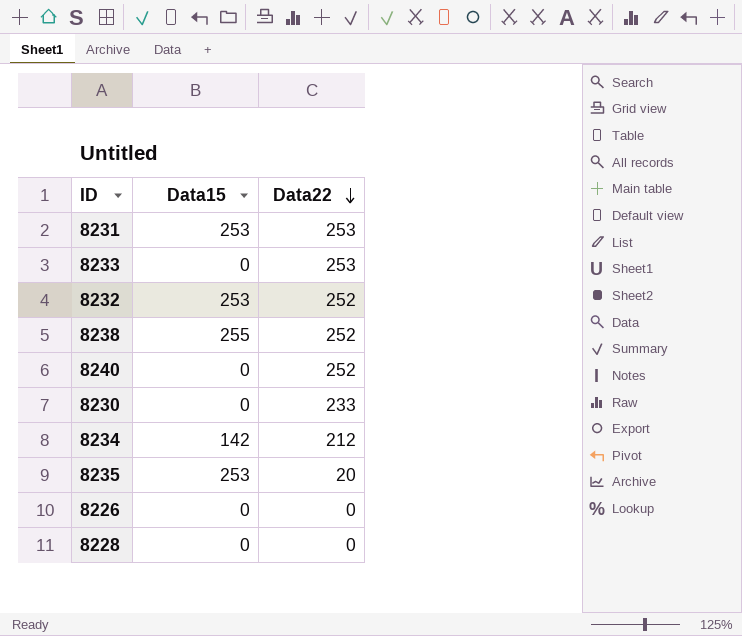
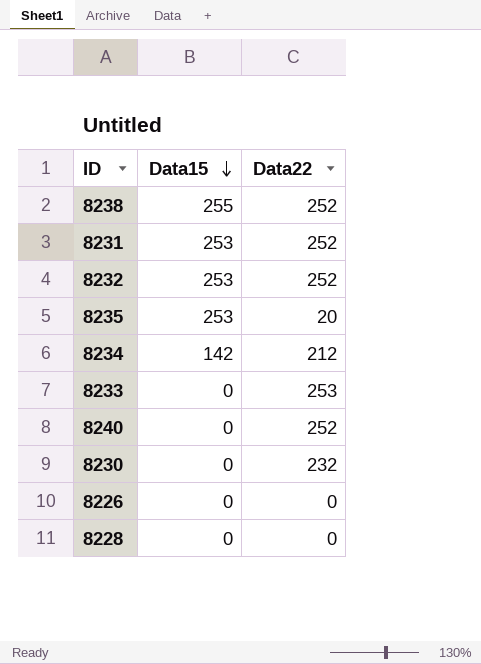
row order: Data22 descending -> Data15 descending
8231 | Data22: 253 -> 252
8230 | Data22: 233 -> 232

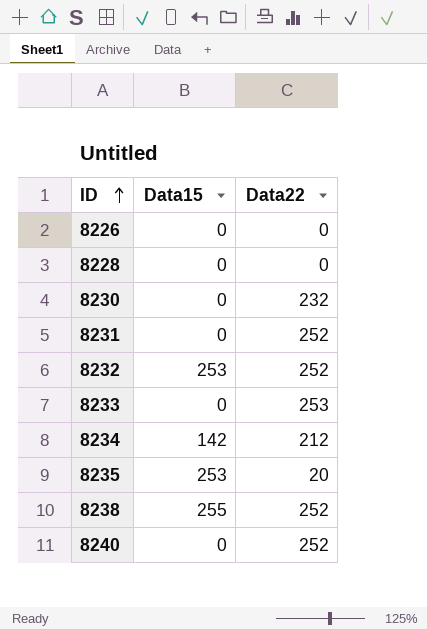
row order: Data15 descending -> ID ascending
8231 | Data15: 253 -> 0

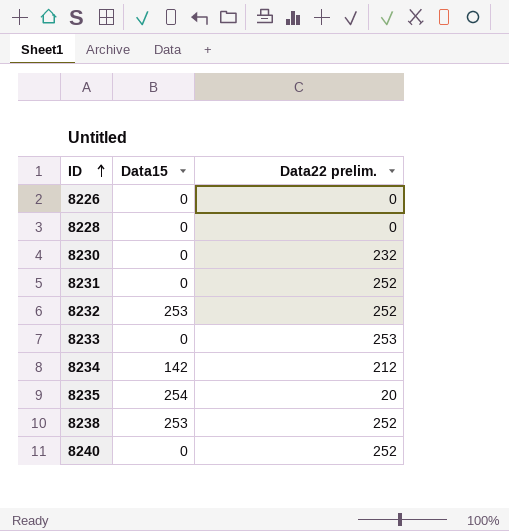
column name: Data22 -> Data22 prelim.
8235 | Data15: 253 -> 254
8238 | Data15: 255 -> 253

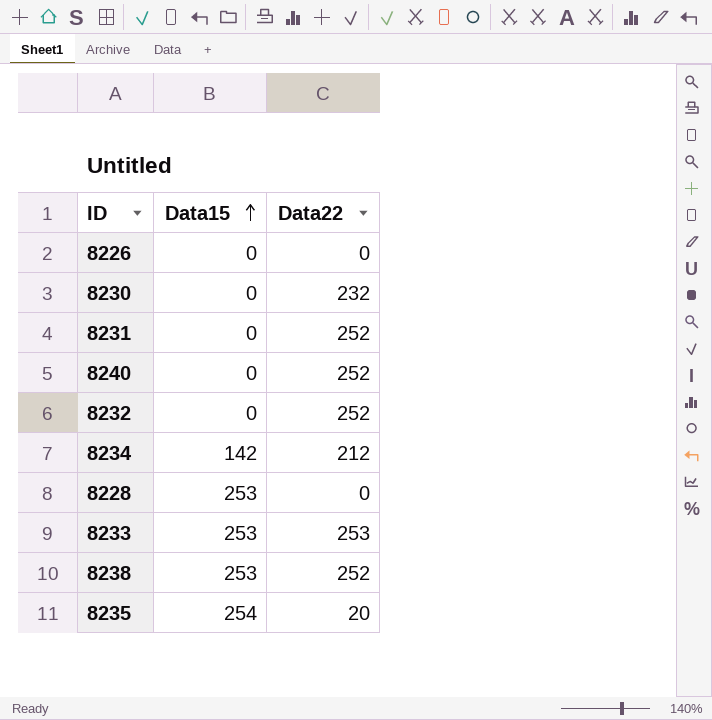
row order: ID ascending -> Data15 ascending
column name: Data22 prelim. -> Data22
8232 | Data15: 253 -> 0
8228 | Data15: 0 -> 253
8233 | Data15: 0 -> 253

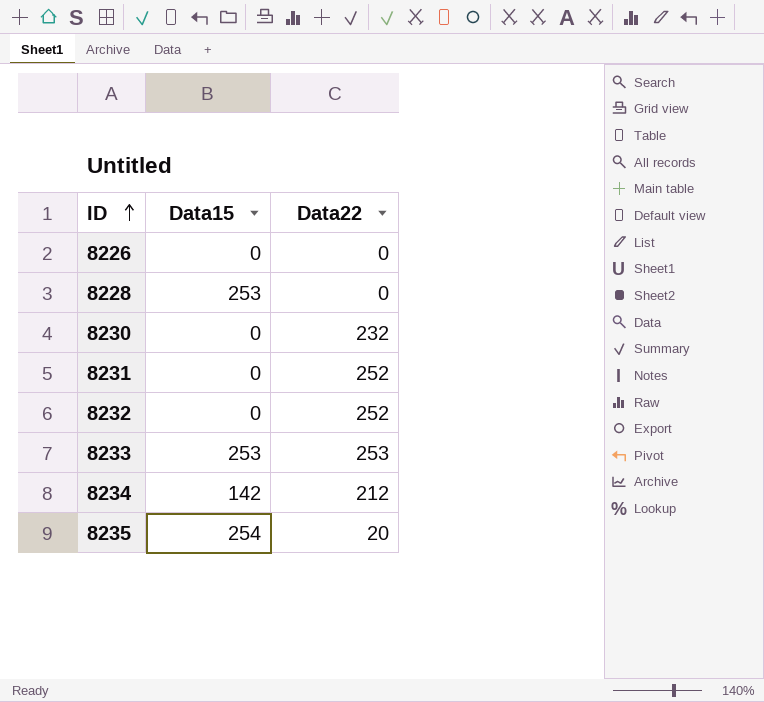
row order: Data15 ascending -> ID ascending
row 8240: 0 | 252 -> none
row 8238: 253 | 252 -> none

